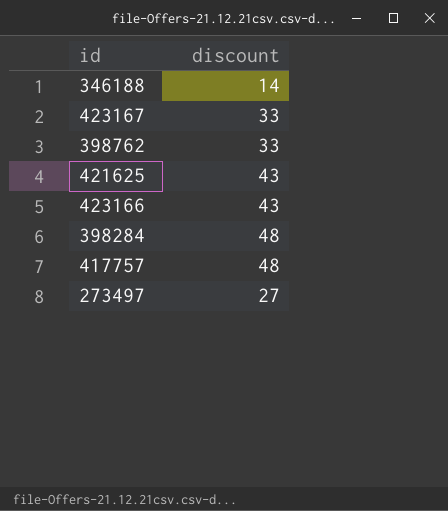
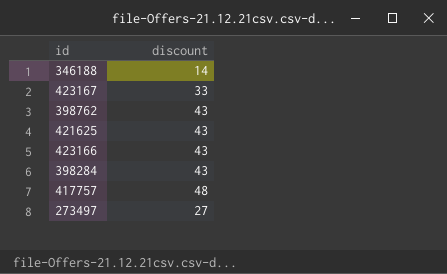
398762 | discount: 33 -> 43
398284 | discount: 48 -> 43

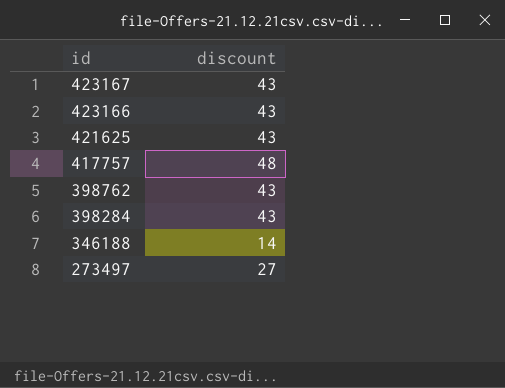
row order: none -> id descending
423167 | discount: 33 -> 43

